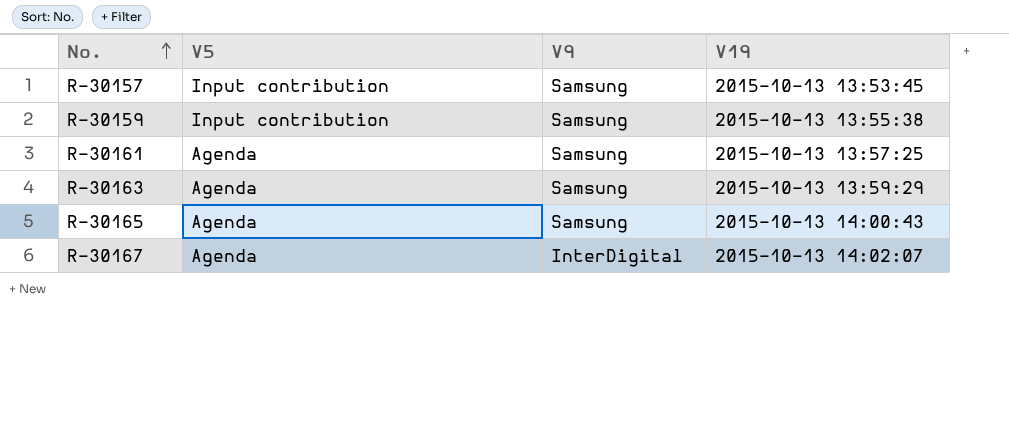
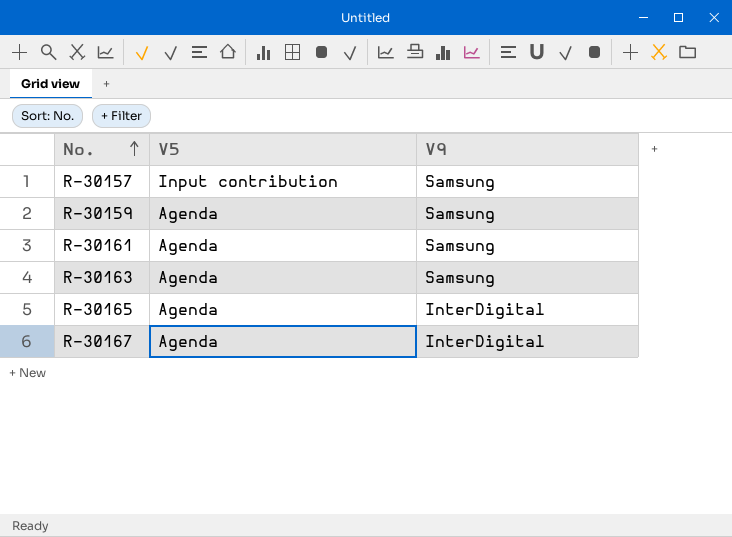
column V19 | position: 4 -> none
R-30159 | V5: Input contribution -> Agenda
R-30165 | V9: Samsung -> InterDigital

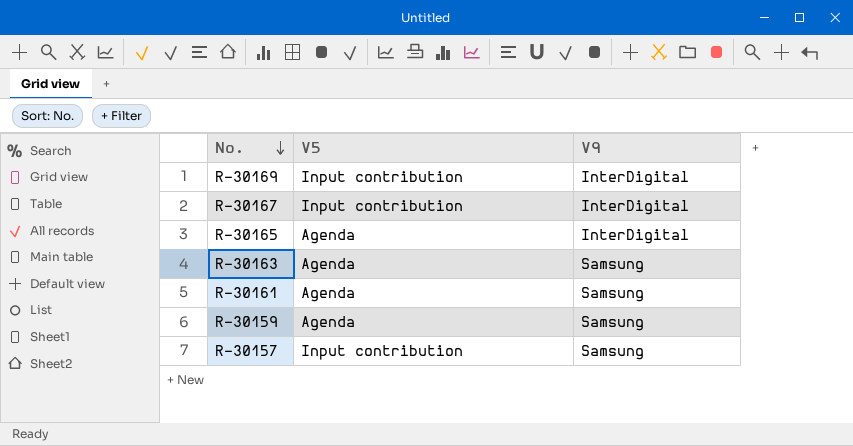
row order: No. ascending -> No. descending
row R-30169: none -> Input contribution | InterDigital
R-30167 | V5: Agenda -> Input contribution

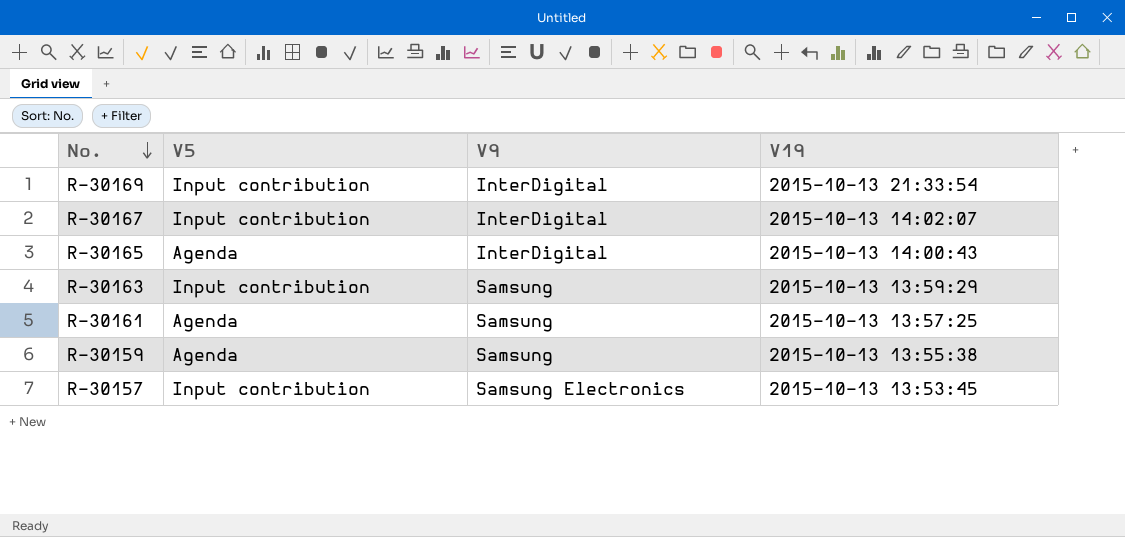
column V19 | position: none -> 4
R-30163 | V5: Agenda -> Input contribution
R-30157 | V9: Samsung -> Samsung Electronics

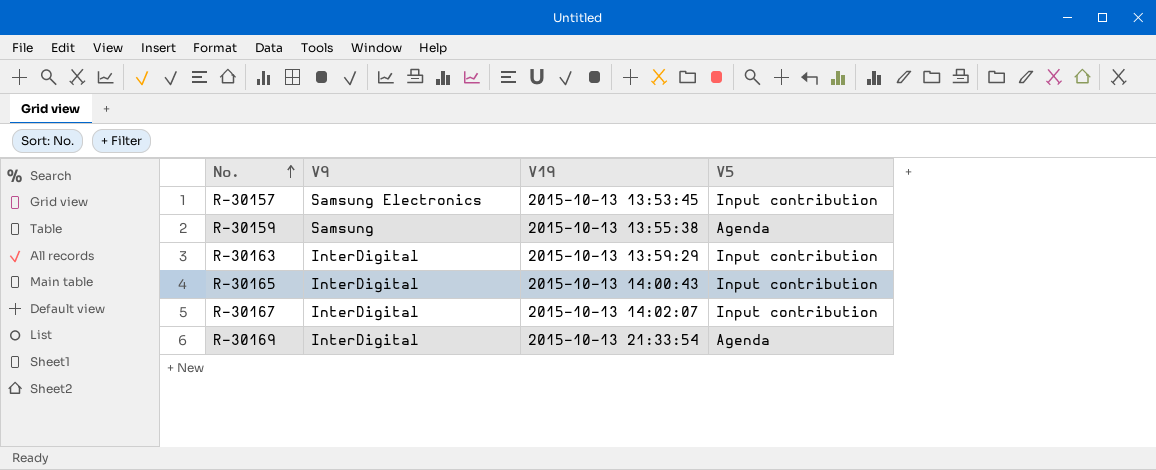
row order: No. descending -> No. ascending
column V5 | position: 2 -> 4
row R-30161: Agenda | Samsung | 2015-10-13 13:57:25 -> none
R-30163 | V9: Samsung -> InterDigital
R-30165 | V5: Agenda -> Input contribution
R-30169 | V5: Input contribution -> Agenda

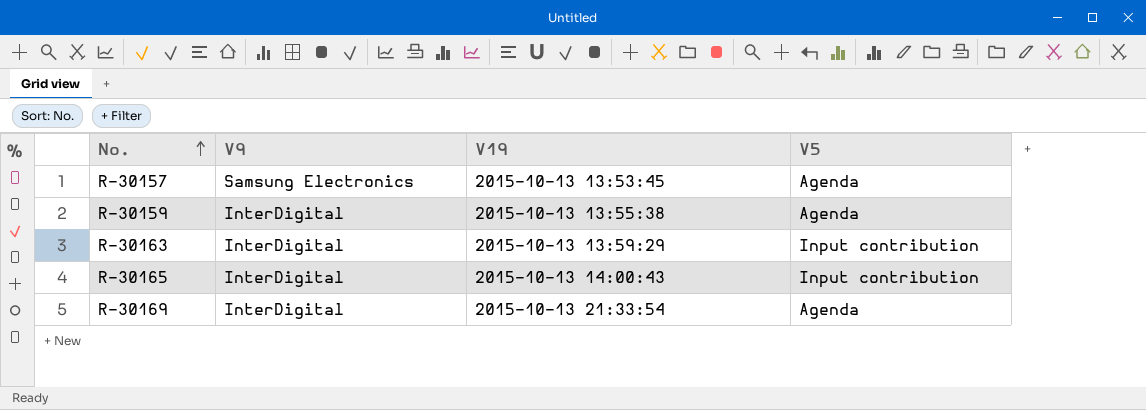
row R-30167: InterDigital | 2015-10-13 14:02:07 | Input contribution -> none
R-30157 | V5: Input contribution -> Agenda
R-30159 | V9: Samsung -> InterDigital

